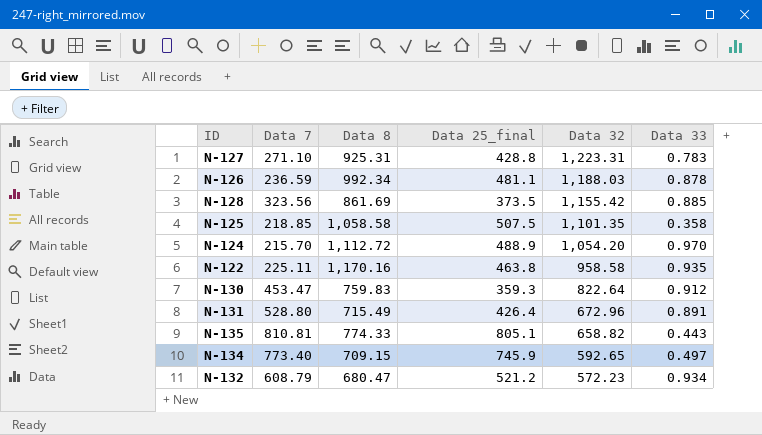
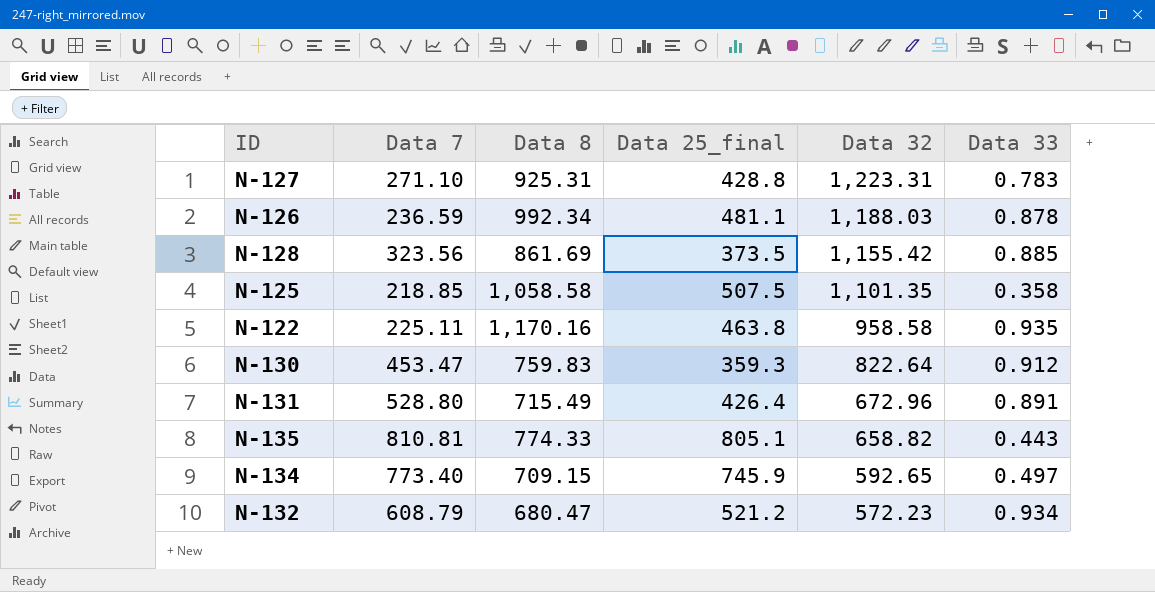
row N-124: 215.70 | 1,112.72 | 488.9 | 1,054.20 | 0.970 -> none

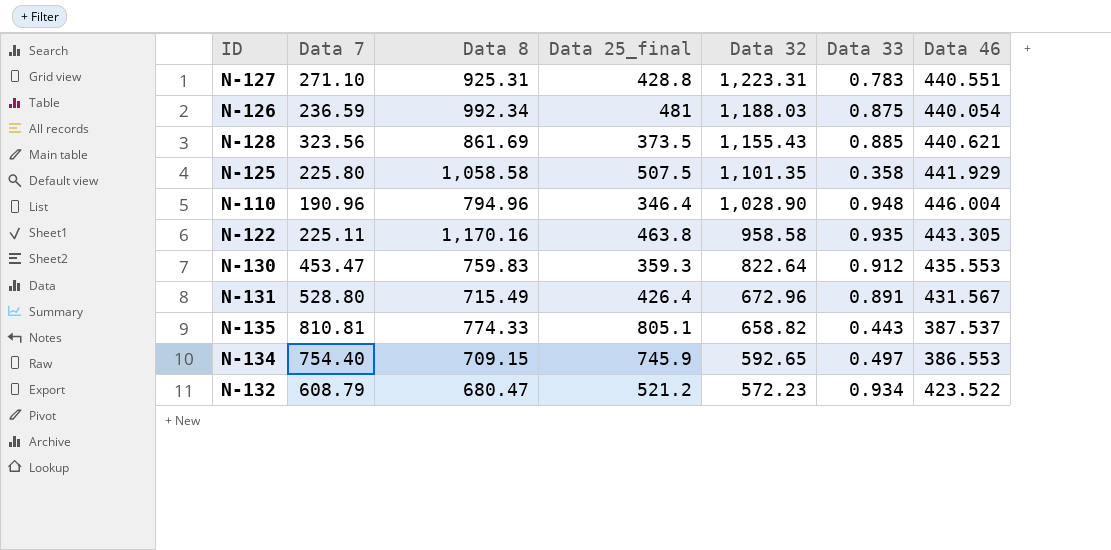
column Data 46 | position: none -> 7
N-126 | Data 25_final: 481.1 -> 481
N-126 | Data 33: 0.878 -> 0.875
N-128 | Data 32: 1,155.42 -> 1,155.43
N-125 | Data 7: 218.85 -> 225.80
row N-110: none -> 190.96 | 794.96 | 346.4 | 1,028.90 | 0.948 | 446.004
N-134 | Data 7: 773.40 -> 754.40

